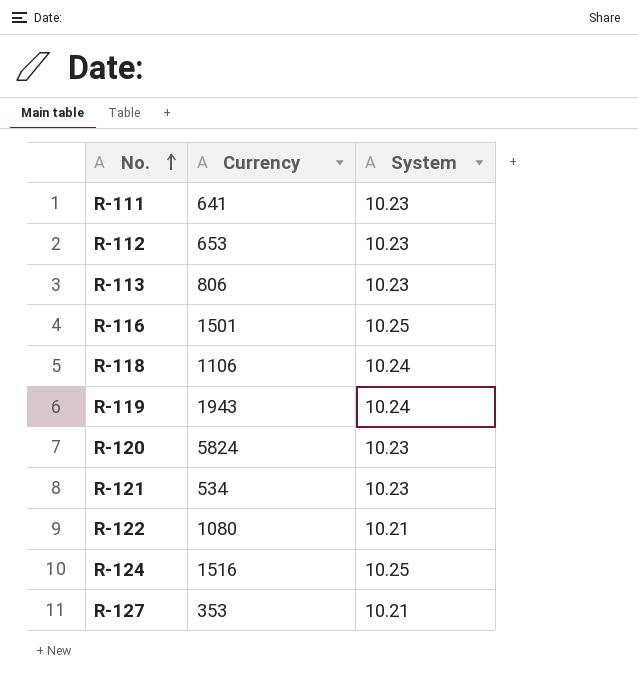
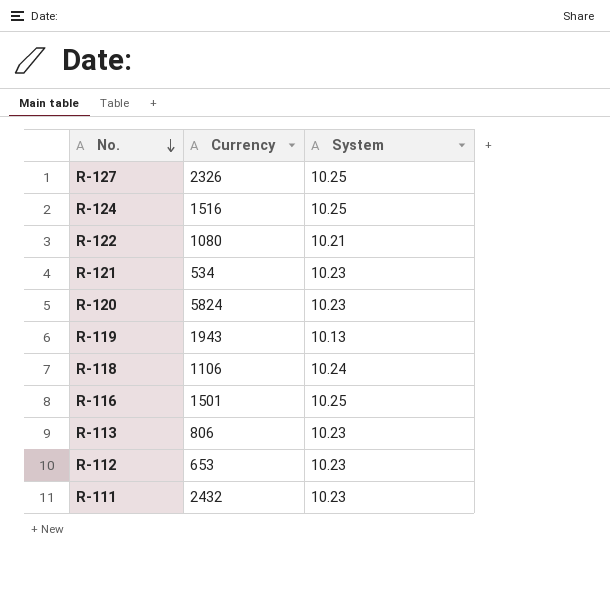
row order: No. ascending -> No. descending
R-127 | Currency: 353 -> 2326
R-127 | System: 10.21 -> 10.25
R-119 | System: 10.24 -> 10.13
R-111 | Currency: 641 -> 2432

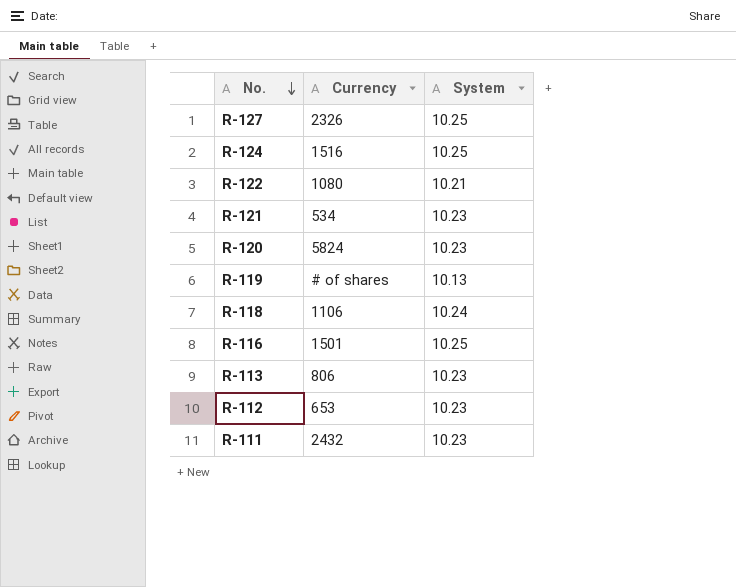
R-119 | Currency: 1943 -> # of shares

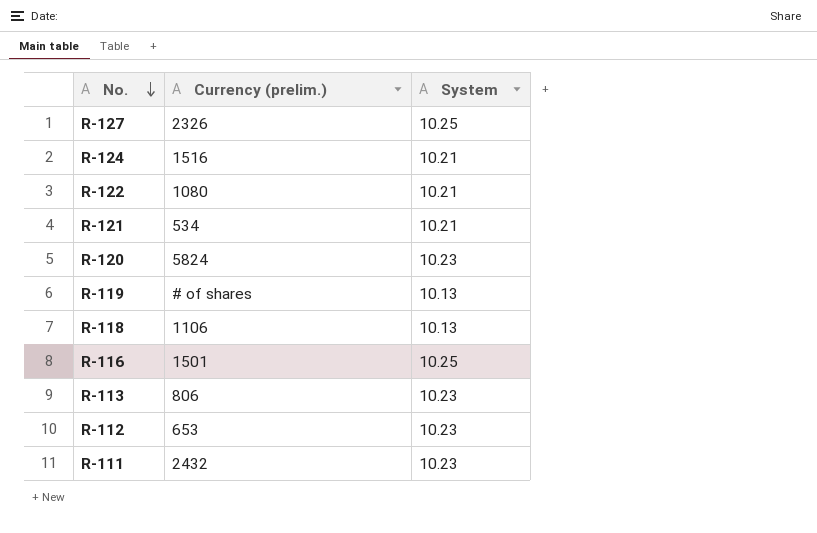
column name: Currency -> Currency (prelim.)
R-124 | System: 10.25 -> 10.21
R-121 | System: 10.23 -> 10.21
R-118 | System: 10.24 -> 10.13

